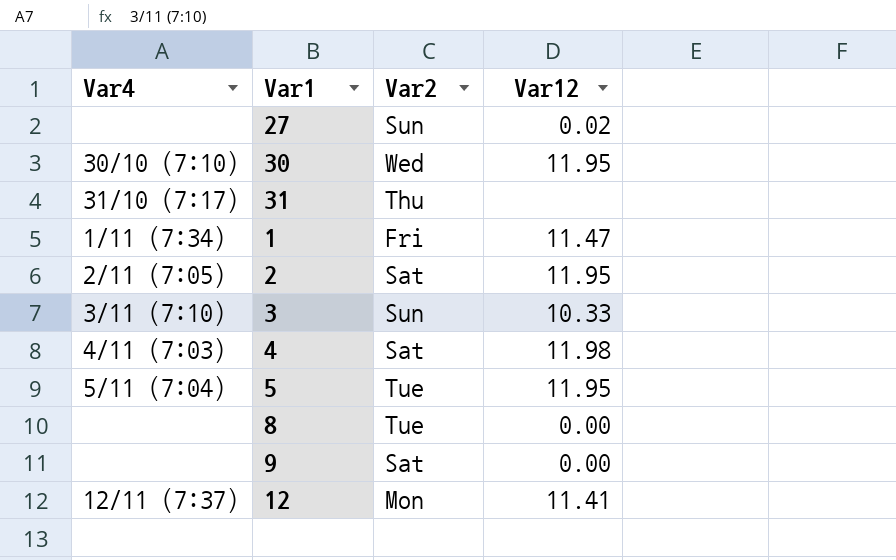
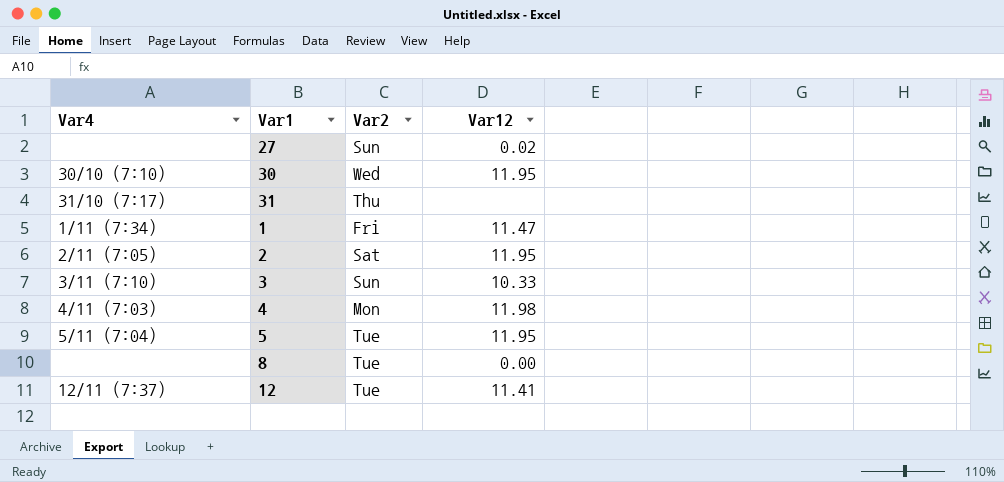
row 9: none | Sat | 0.00 -> none
4 | Var2: Sat -> Mon
12 | Var2: Mon -> Tue

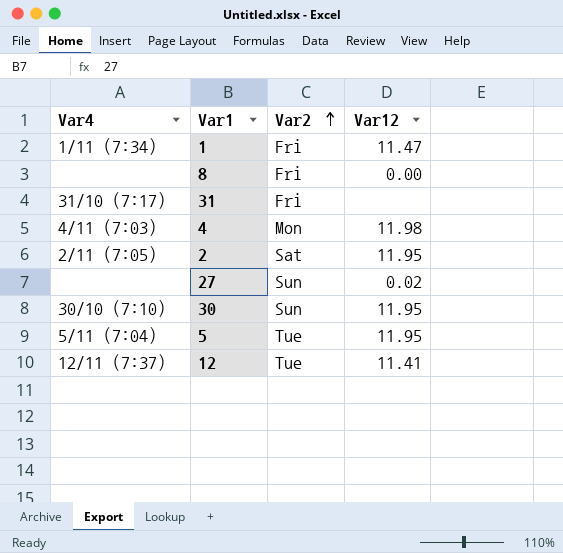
row order: none -> Var2 ascending
row 3: 3/11 (7:10) | Sun | 10.33 -> none
8 | Var2: Tue -> Fri
31 | Var2: Thu -> Fri
30 | Var2: Wed -> Sun

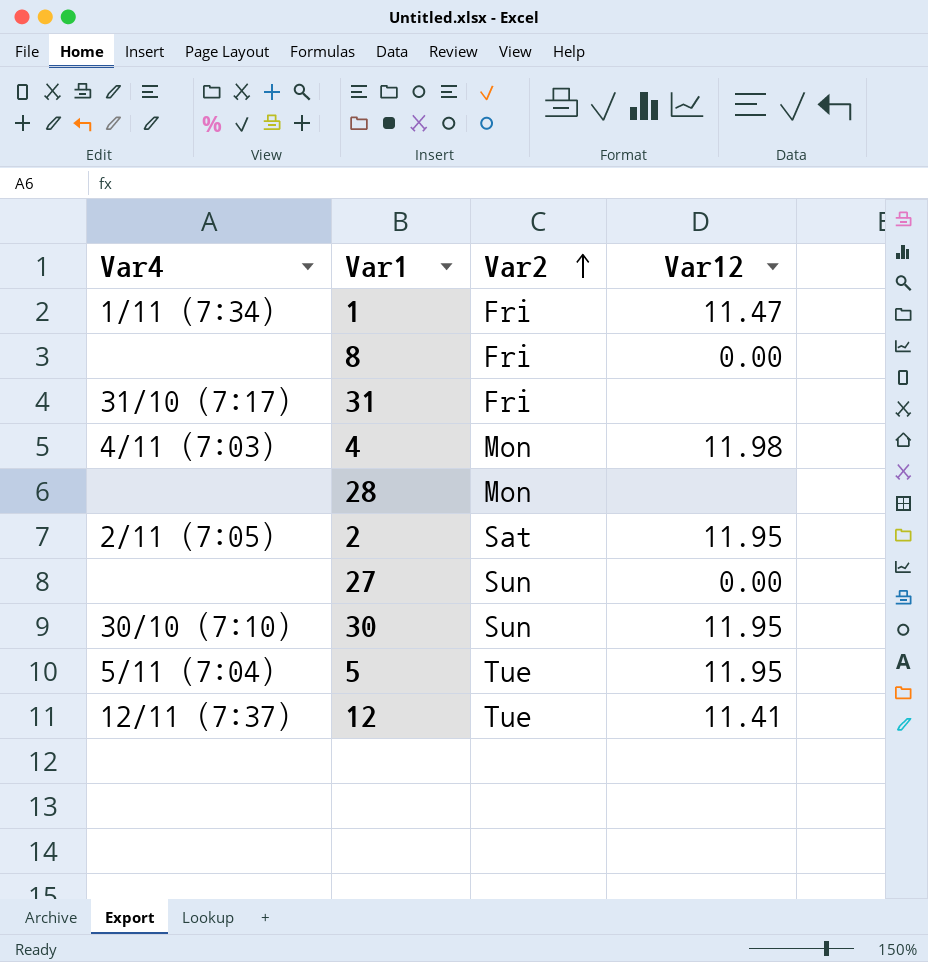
row 28: none -> none | Mon | none
27 | Var12: 0.02 -> 0.00

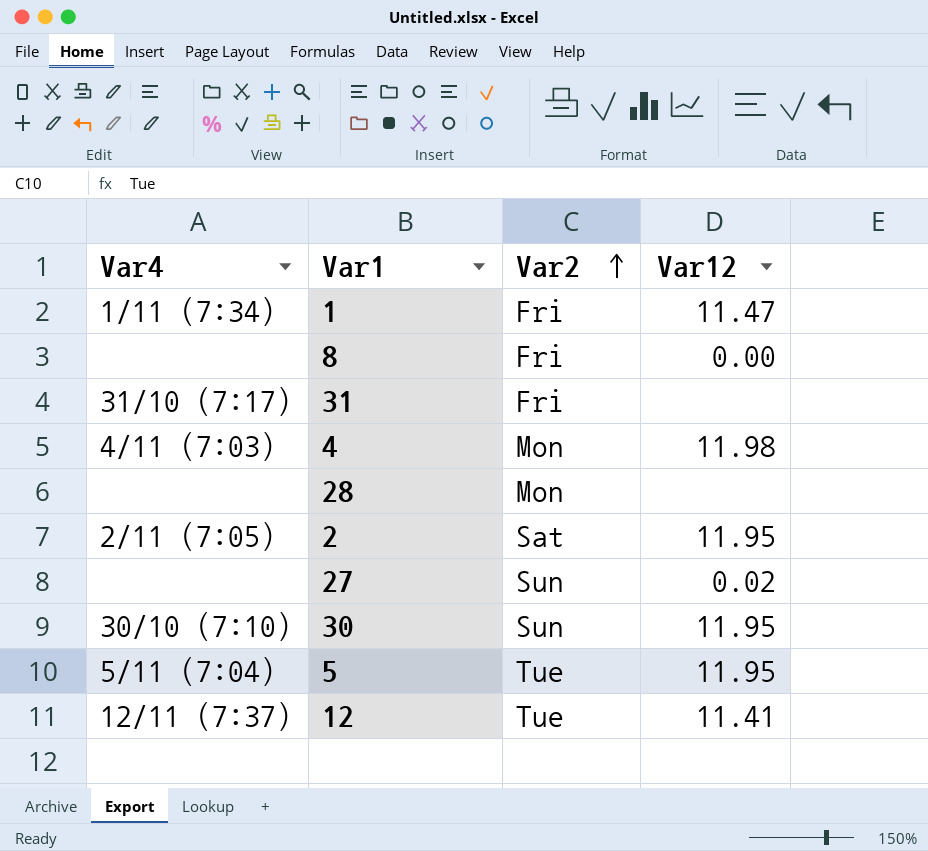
27 | Var12: 0.00 -> 0.02

